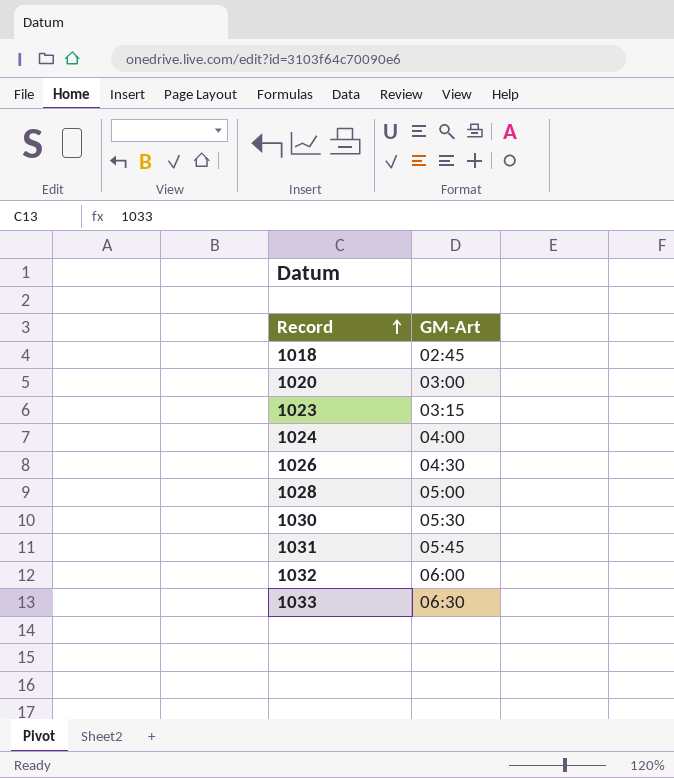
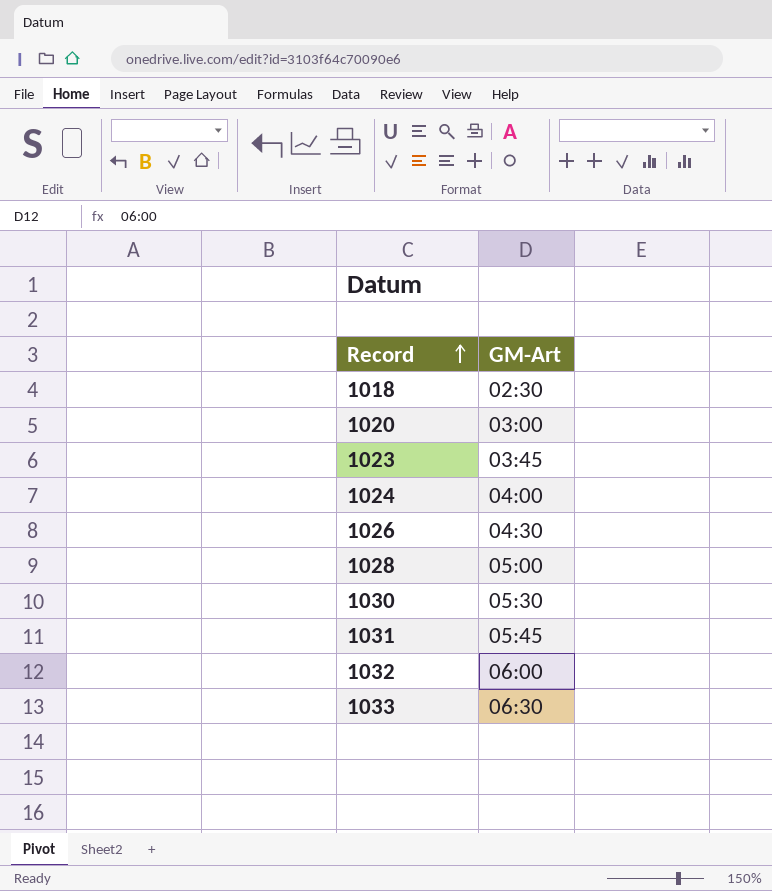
1018 | GM-Art: 02:45 -> 02:30
1023 | GM-Art: 03:15 -> 03:45

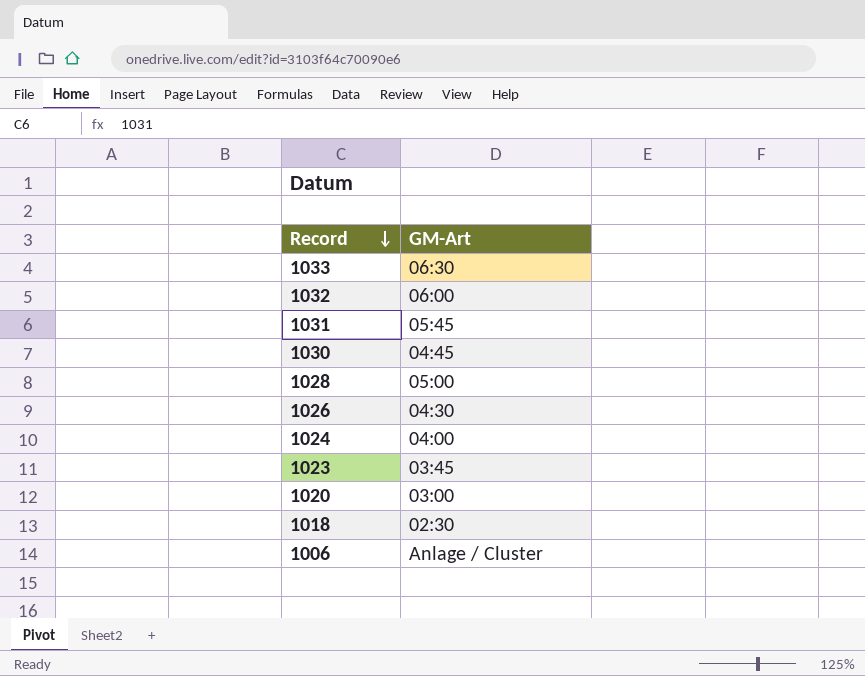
row order: Record ascending -> Record descending
1030 | GM-Art: 05:30 -> 04:45
row 1006: none -> Anlage / Cluster

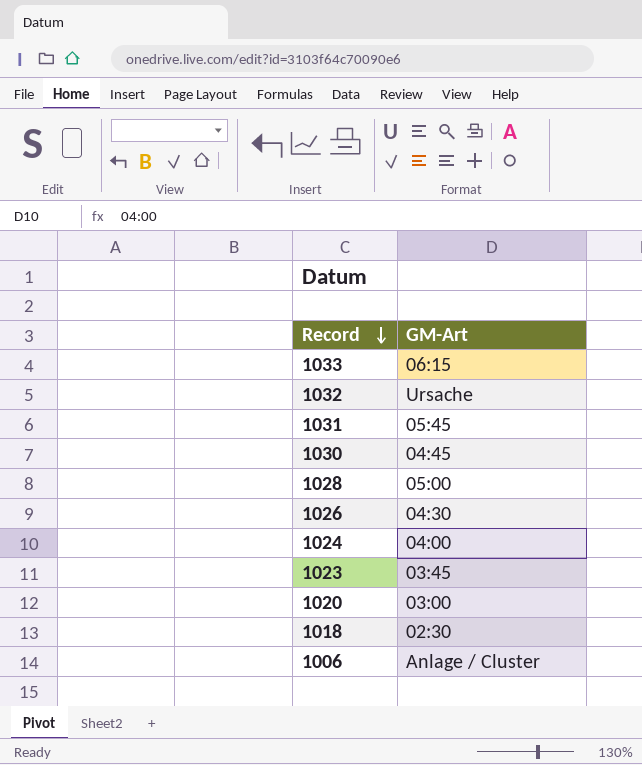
1033 | GM-Art: 06:30 -> 06:15
1032 | GM-Art: 06:00 -> Ursache

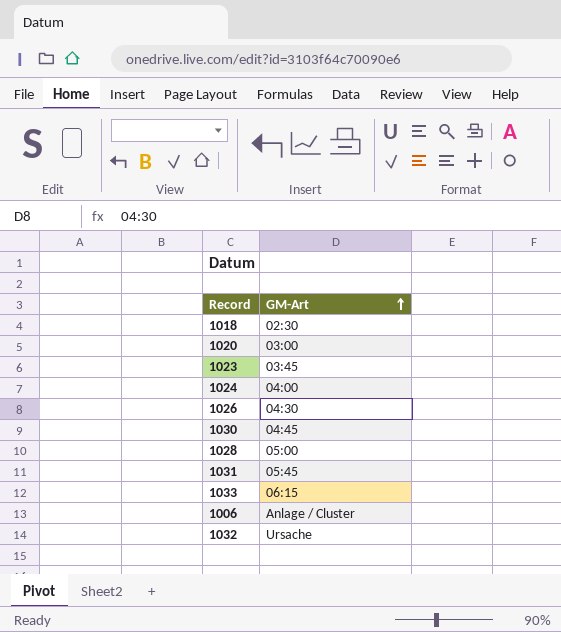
row order: Record descending -> GM-Art ascending

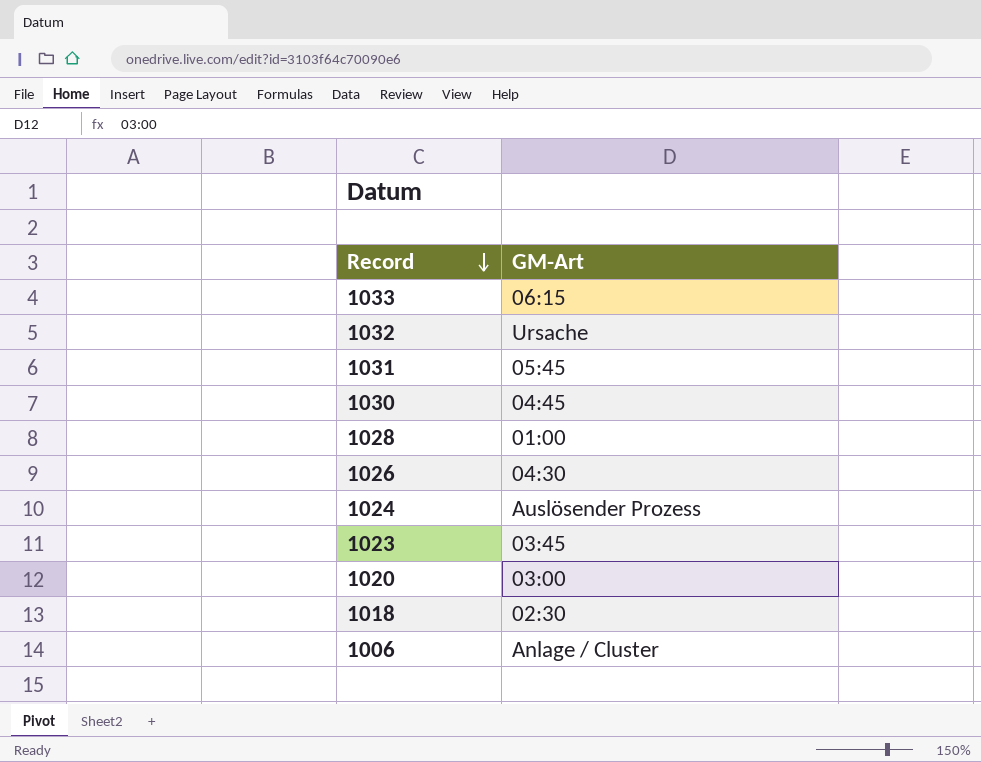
row order: GM-Art ascending -> Record descending
1028 | GM-Art: 05:00 -> 01:00
1024 | GM-Art: 04:00 -> Auslösender Prozess

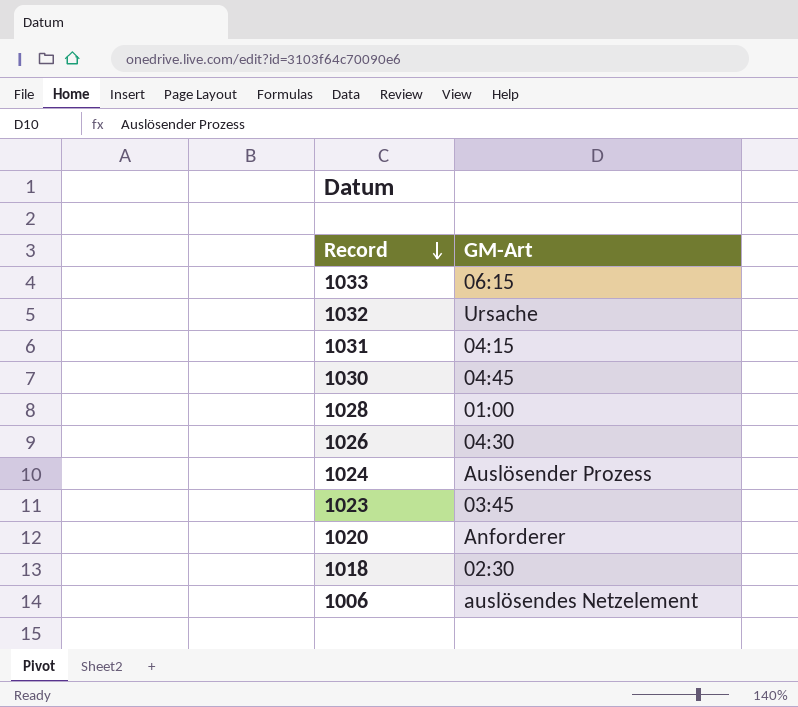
1031 | GM-Art: 05:45 -> 04:15
1020 | GM-Art: 03:00 -> Anforderer
1006 | GM-Art: Anlage / Cluster -> auslösendes Netzelement

